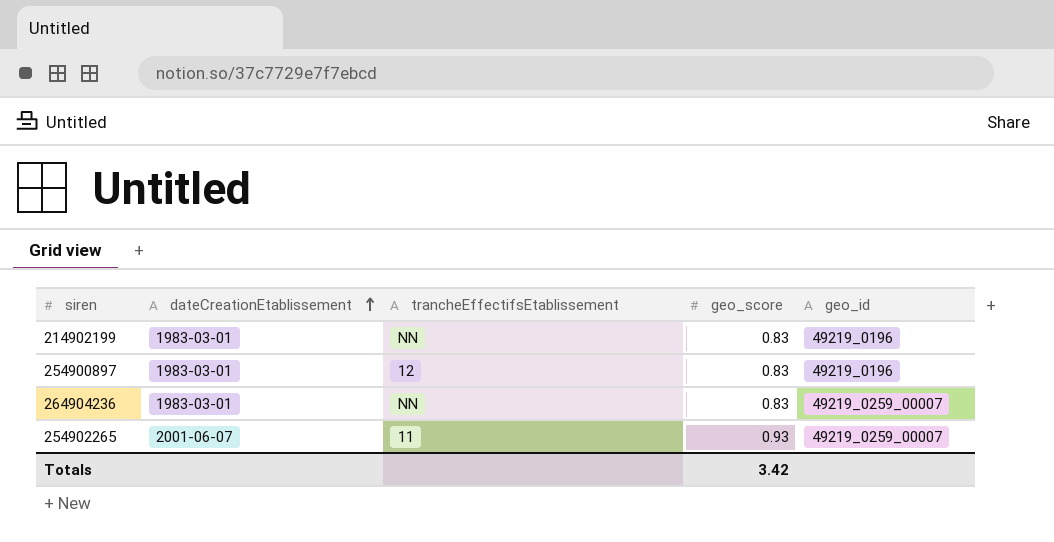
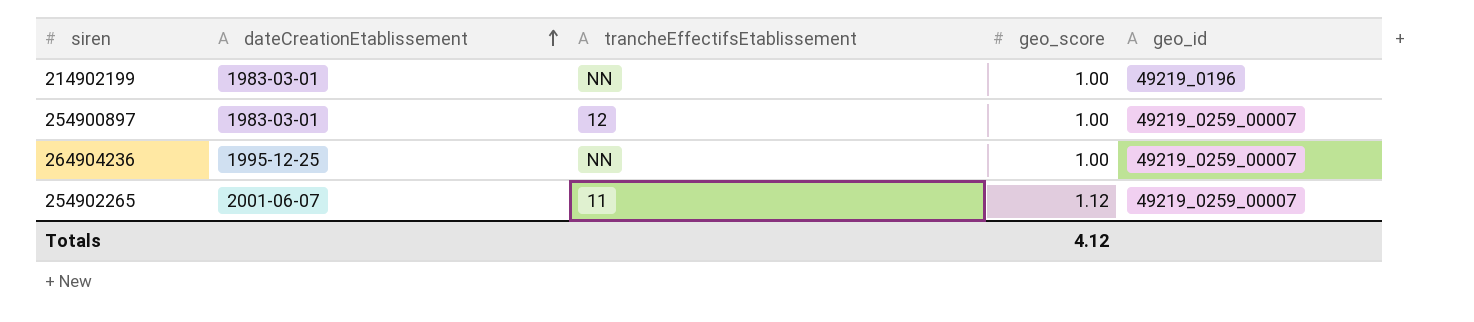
214902199 | geo_score: 0.83 -> 1.00
254900897 | geo_score: 0.83 -> 1.00
254900897 | geo_id: 49219_0196 -> 49219_0259_00007
264904236 | dateCreationEtablissement: 1983-03-01 -> 1995-12-25
264904236 | geo_score: 0.83 -> 1.00
254902265 | geo_score: 0.93 -> 1.12
Totals | geo_score: 3.42 -> 4.12

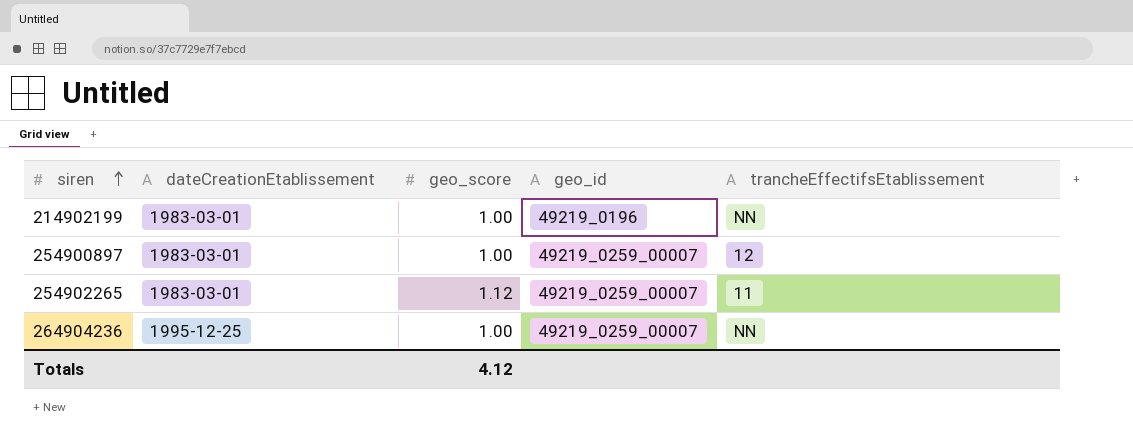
row order: dateCreationEtablissement ascending -> siren ascending
column trancheEffectifsEtablissement | position: 3 -> 5
254902265 | dateCreationEtablissement: 2001-06-07 -> 1983-03-01

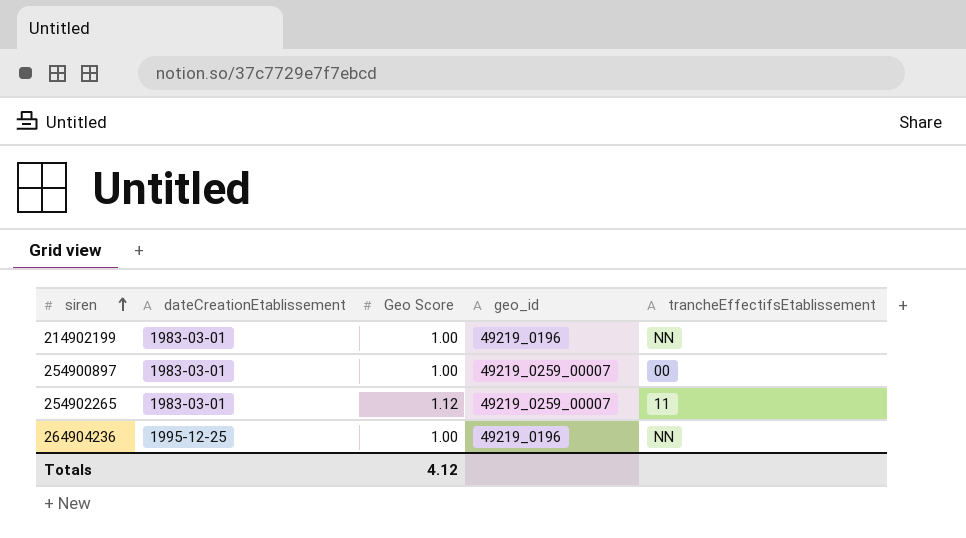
column name: geo_score -> Geo Score
254900897 | trancheEffectifsEtablissement: 12 -> 00
264904236 | geo_id: 49219_0259_00007 -> 49219_0196

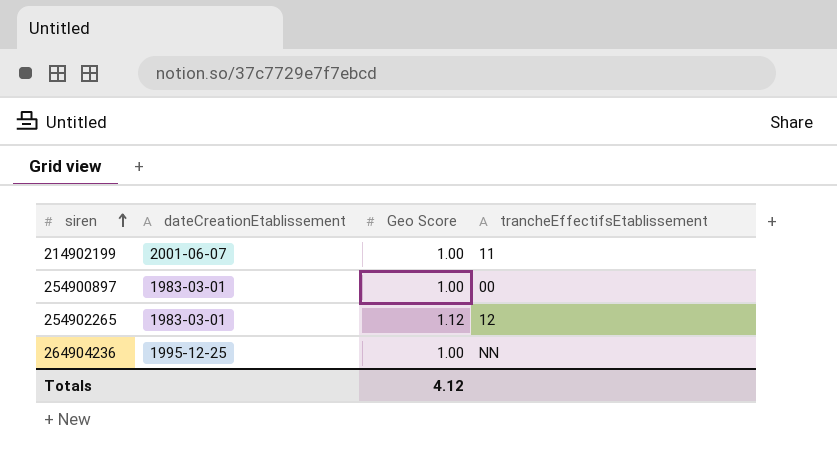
column geo_id | position: 4 -> none
214902199 | dateCreationEtablissement: 1983-03-01 -> 2001-06-07
214902199 | trancheEffectifsEtablissement: NN -> 11
254902265 | trancheEffectifsEtablissement: 11 -> 12

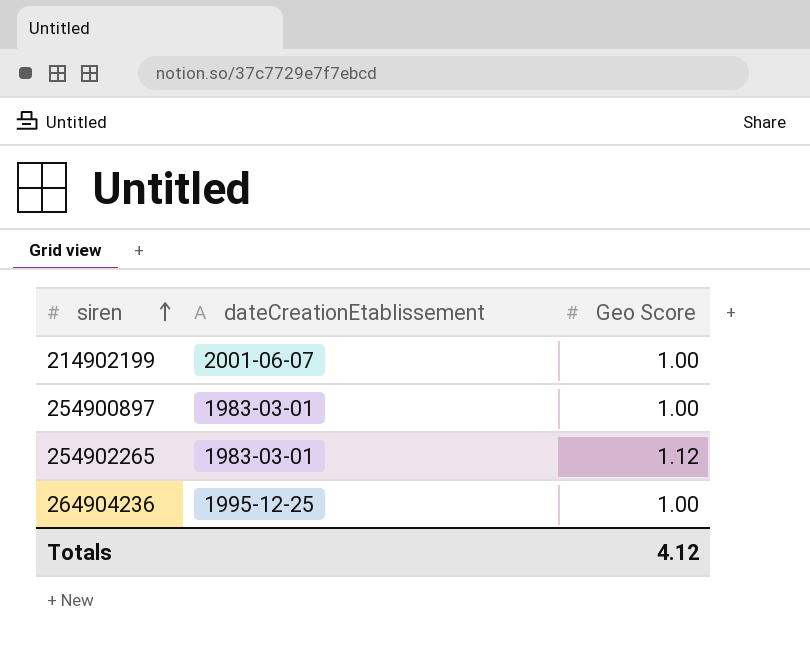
column trancheEffectifsEtablissement | position: 4 -> none

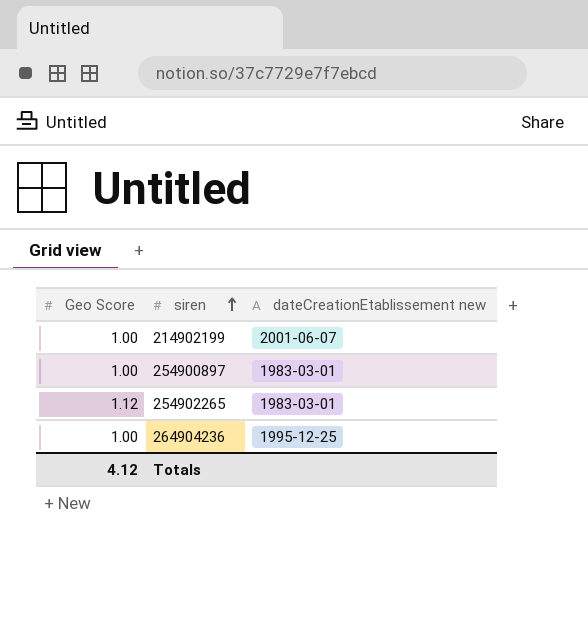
column Geo Score | position: 3 -> 1
column name: dateCreationEtablissement -> dateCreationEtablissement new

